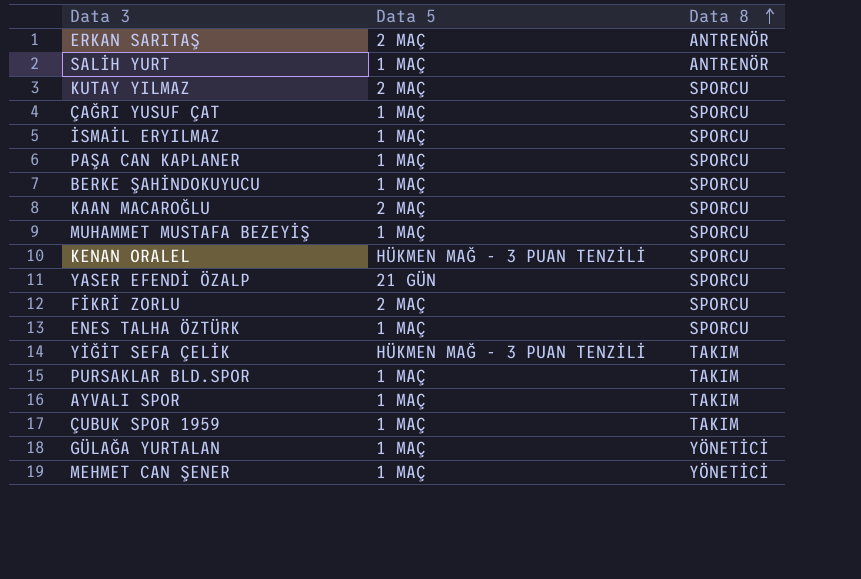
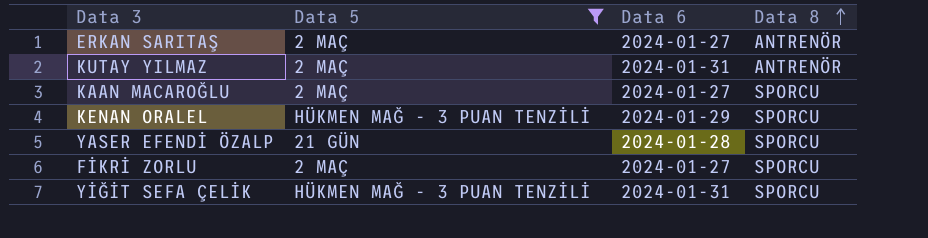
filter: none -> Data 5 != 1 MAÇ
column Data 6 | position: none -> 3
KUTAY YILMAZ | Data 8: SPORCU -> ANTRENÖR
YİĞİT SEFA ÇELİK | Data 8: TAKIM -> SPORCU

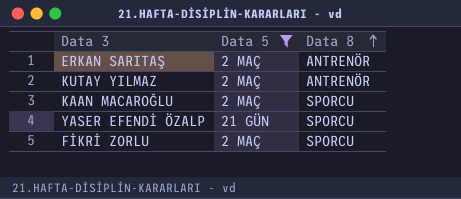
column Data 6 | position: 3 -> none
row KENAN ORALEL: HÜKMEN MAĞ - 3 PUAN TENZİLİ | 2024-01-29 | SPORCU -> none
row YİĞİT SEFA ÇELİK: HÜKMEN MAĞ - 3 PUAN TENZİLİ | 2024-01-31 | SPORCU -> none

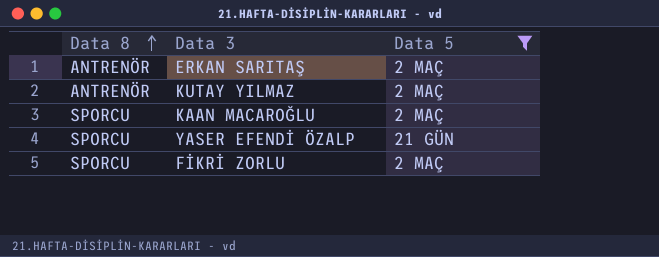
column Data 8 | position: 3 -> 1

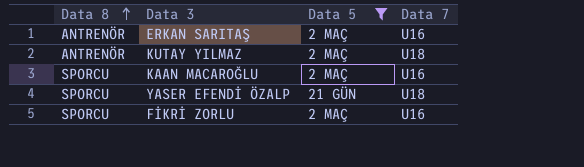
column Data 7 | position: none -> 4

